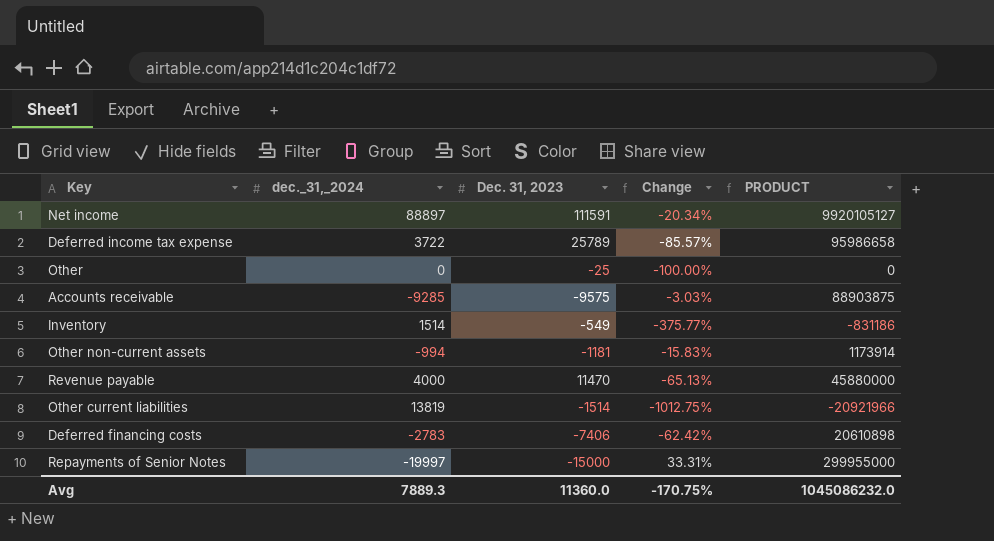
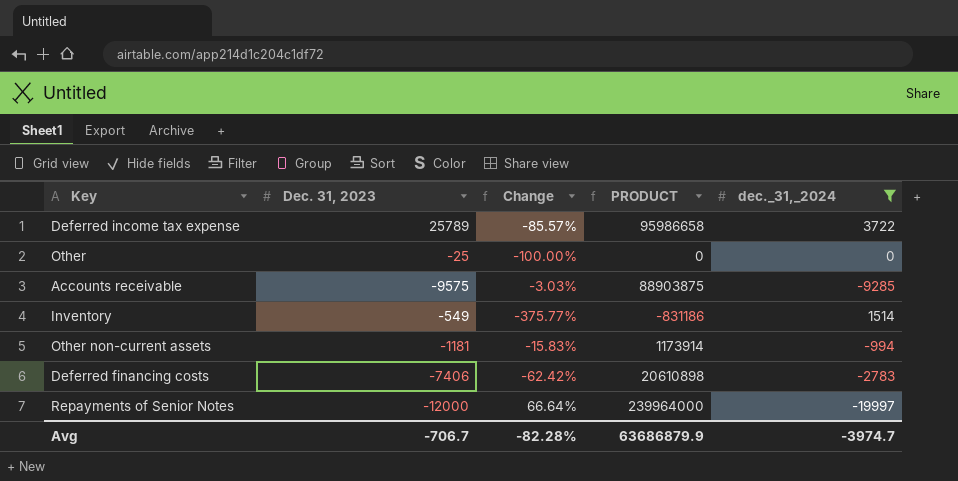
filter: none -> dec._31,_2024 <= 3722
column dec._31,_2024 | position: 2 -> 5
Repayments of Senior Notes | Dec. 31, 2023: -15000 -> -12000
Repayments of Senior Notes | Change: 33.31% -> 66.64%
Repayments of Senior Notes | PRODUCT: 299955000 -> 239964000
Avg | Dec. 31, 2023: 11360.0 -> -706.7
Avg | Change: -170.75% -> -82.28%
Avg | PRODUCT: 1045086232.0 -> 63686879.9
Avg | dec._31,_2024: 7889.3 -> -3974.7

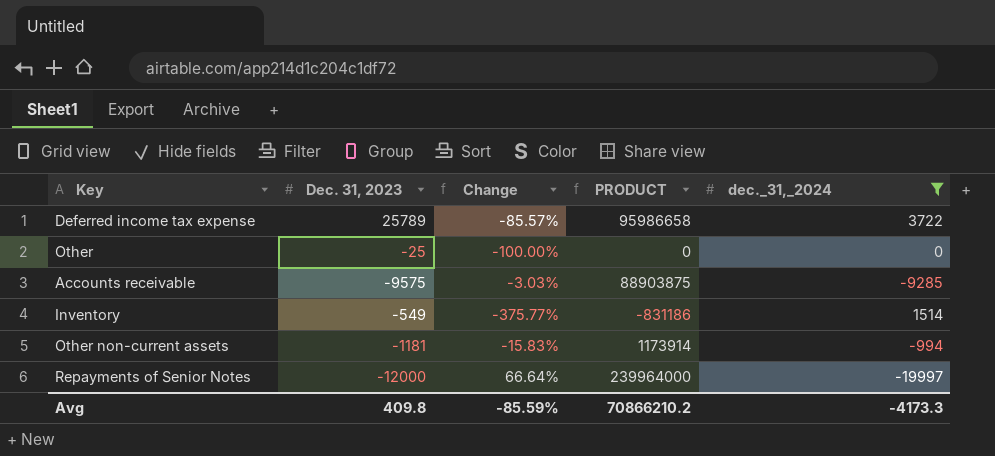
row Deferred financing costs: -7406 | -62.42% | 20610898 | -2783 -> none
Avg | Dec. 31, 2023: -706.7 -> 409.8
Avg | Change: -82.28% -> -85.59%
Avg | PRODUCT: 63686879.9 -> 70866210.2
Avg | dec._31,_2024: -3974.7 -> -4173.3

